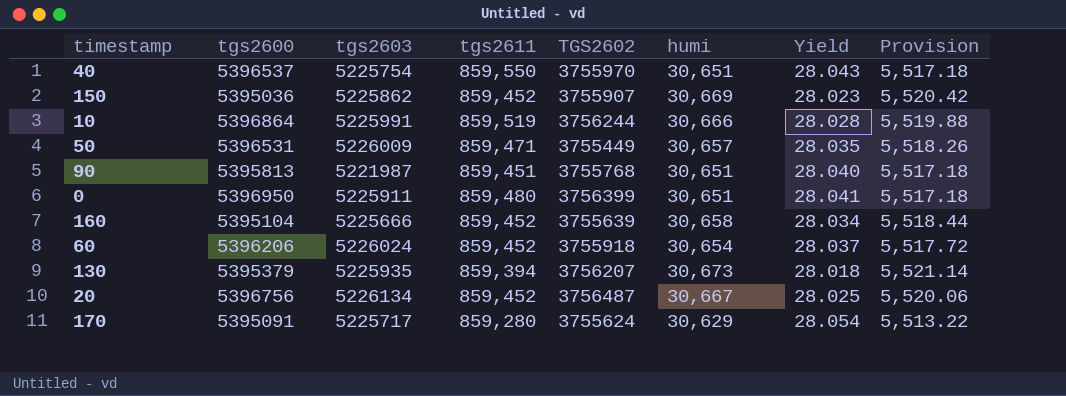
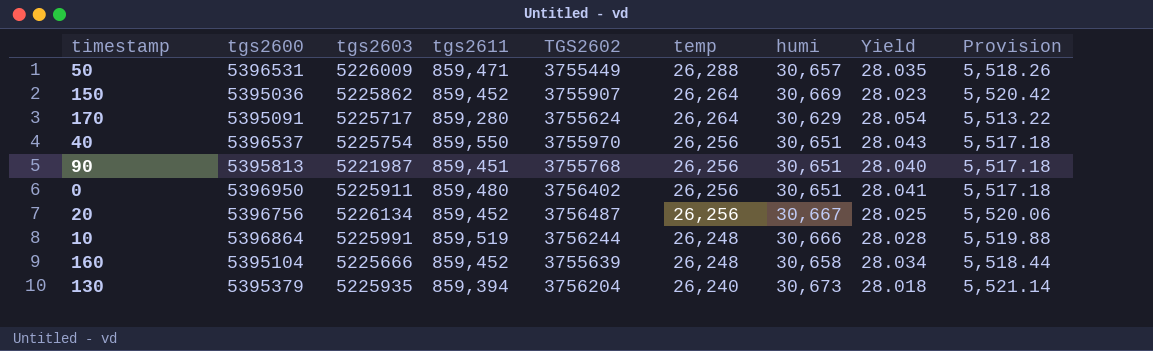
row order: none -> temp descending
column temp | position: none -> 6
row 60: 5396206 | 5226024 | 859,452 | 3755918 | 30,654 | 28.037 | 5,517.72 -> none
0 | TGS2602: 3756399 -> 3756402
130 | TGS2602: 3756207 -> 3756204

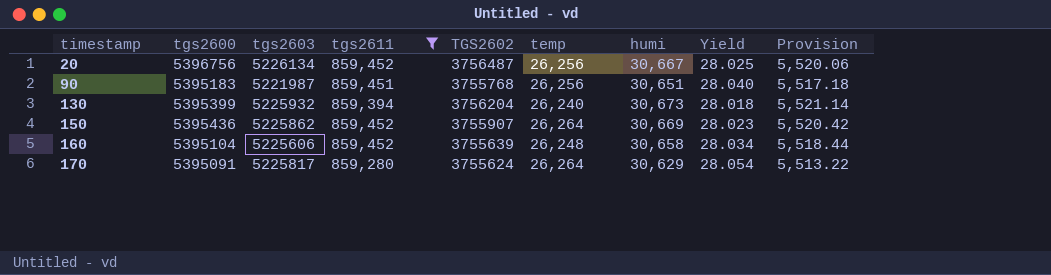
filter: none -> tgs2611 <= 859,452
row order: temp descending -> timestamp ascending
90 | tgs2600: 5395813 -> 5395183
130 | tgs2600: 5395379 -> 5395399
130 | tgs2603: 5225935 -> 5225932
150 | tgs2600: 5395036 -> 5395436
160 | tgs2603: 5225666 -> 5225606
170 | tgs2603: 5225717 -> 5225817

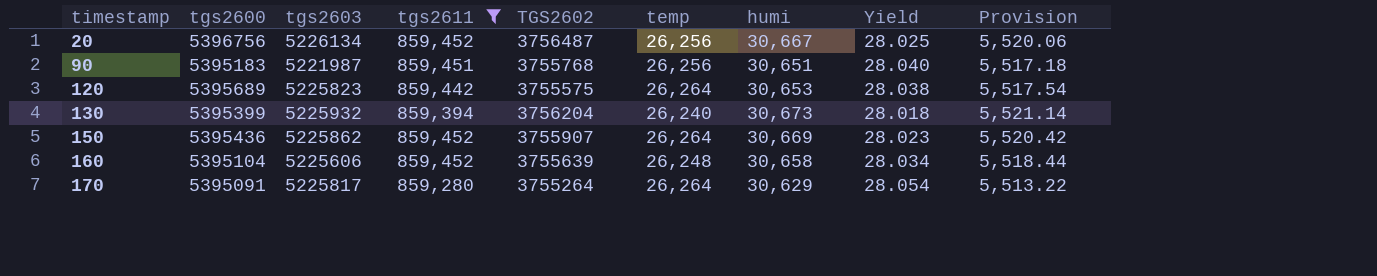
row 120: none -> 5395689 | 5225823 | 859,442 | 3755575 | 26,264 | 30,653 | 28.038 | 5,517.54
170 | TGS2602: 3755624 -> 3755264

